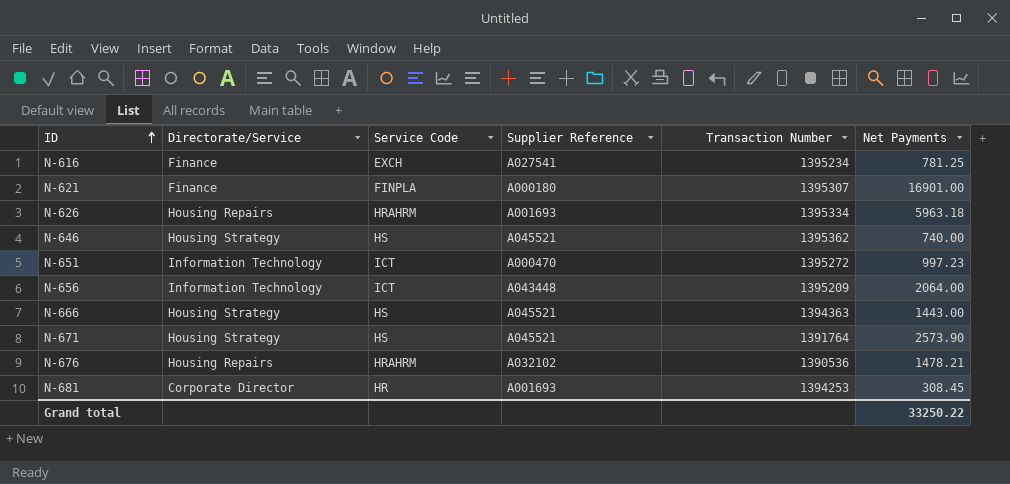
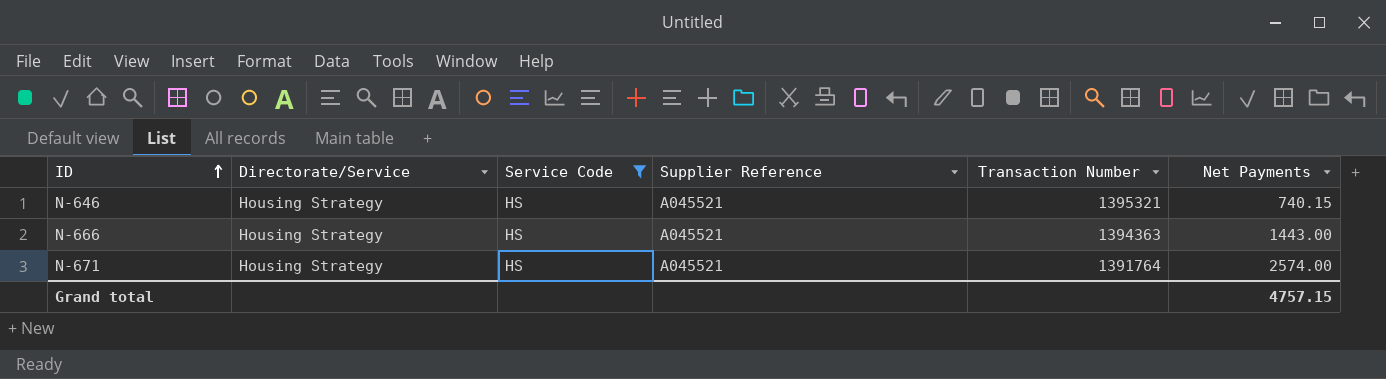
filter: none -> Service Code = HS
N-646 | Transaction Number: 1395362 -> 1395321
N-646 | Net Payments: 740.00 -> 740.15
N-671 | Net Payments: 2573.90 -> 2574.00
Grand total | Net Payments: 33250.22 -> 4757.15

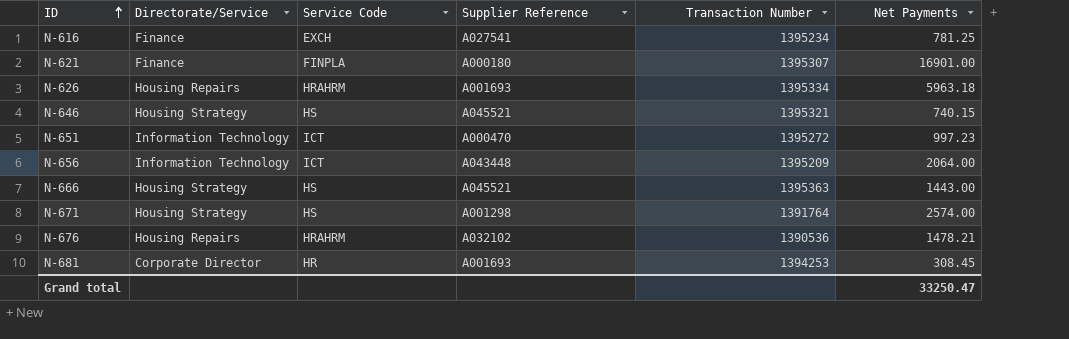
filter: Service Code = HS -> none
N-666 | Transaction Number: 1394363 -> 1395363
N-671 | Supplier Reference: A045521 -> A001298
Grand total | Net Payments: 4757.15 -> 33250.47

